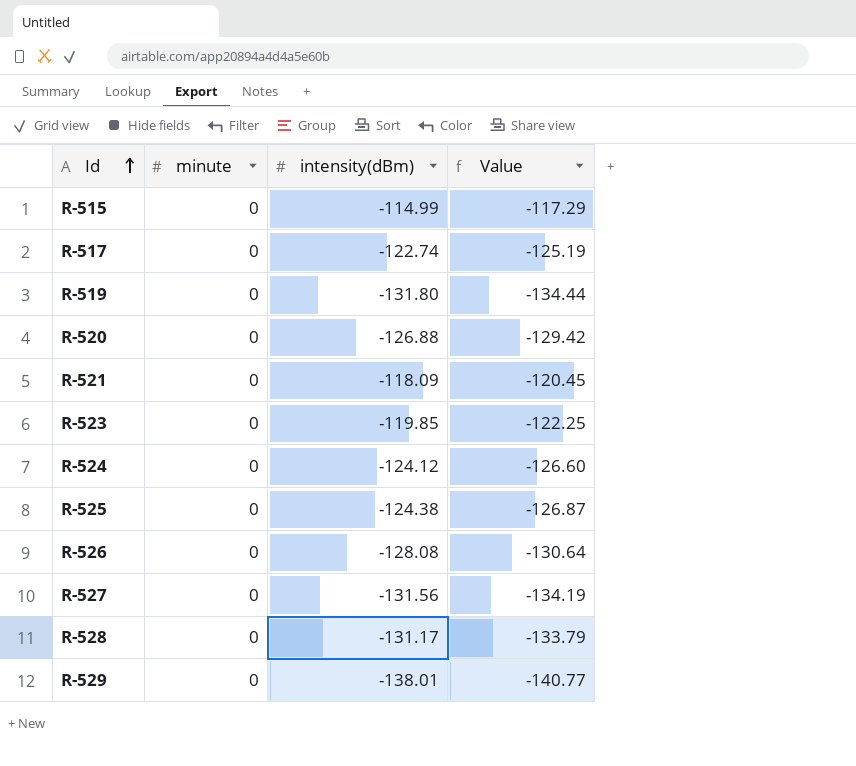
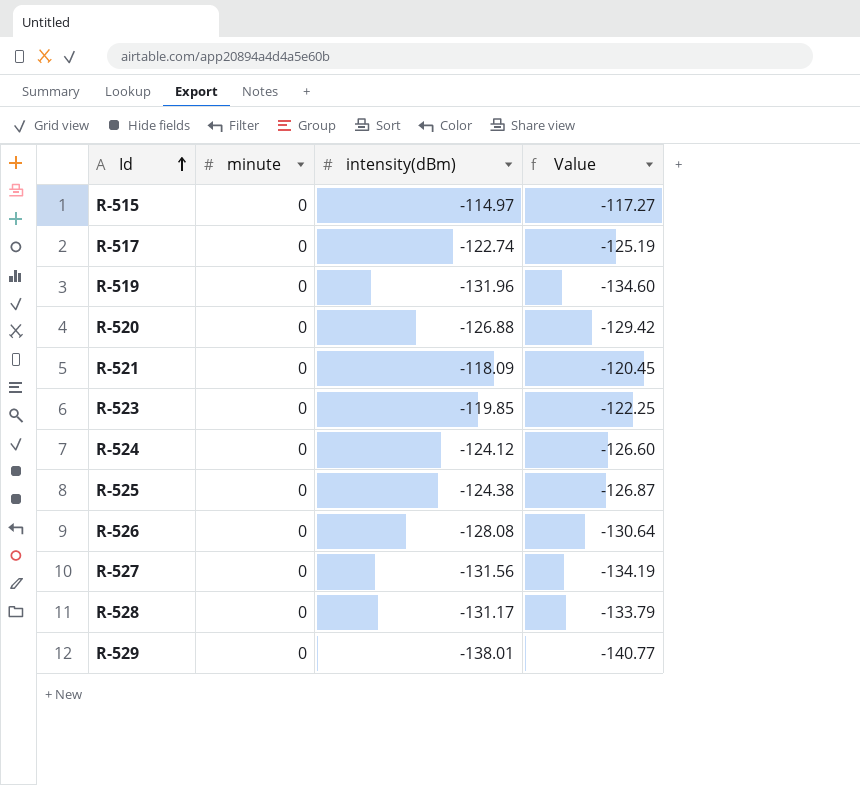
R-515 | intensity(dBm): -114.99 -> -114.97
R-515 | Value: -117.29 -> -117.27
R-519 | intensity(dBm): -131.80 -> -131.96
R-519 | Value: -134.44 -> -134.60

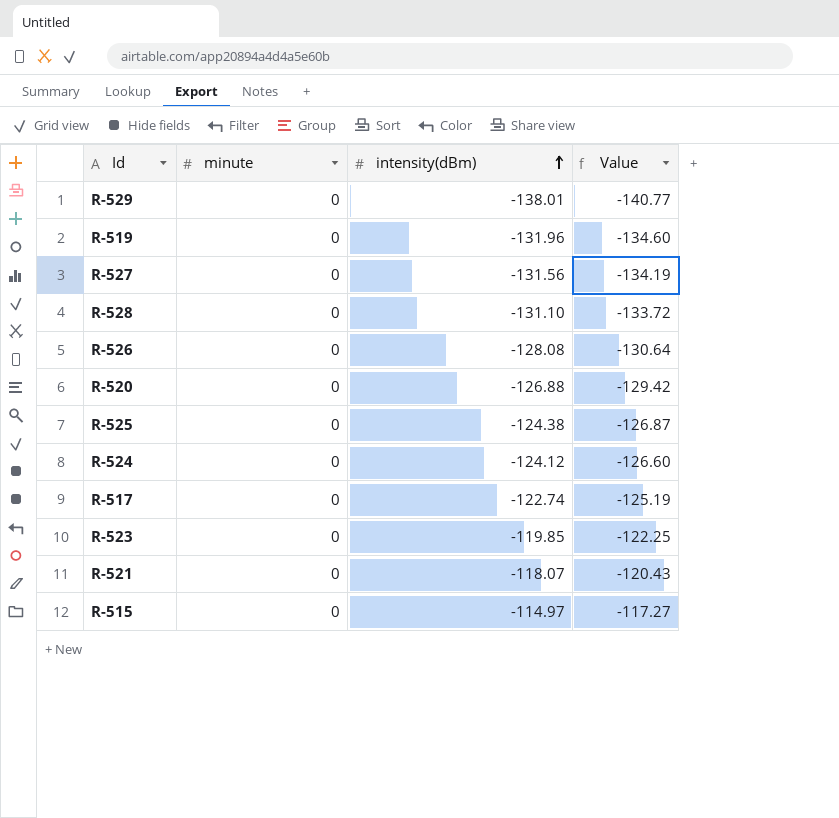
row order: Id ascending -> intensity(dBm) ascending
R-528 | intensity(dBm): -131.17 -> -131.10
R-528 | Value: -133.79 -> -133.72
R-521 | intensity(dBm): -118.09 -> -118.07
R-521 | Value: -120.45 -> -120.43

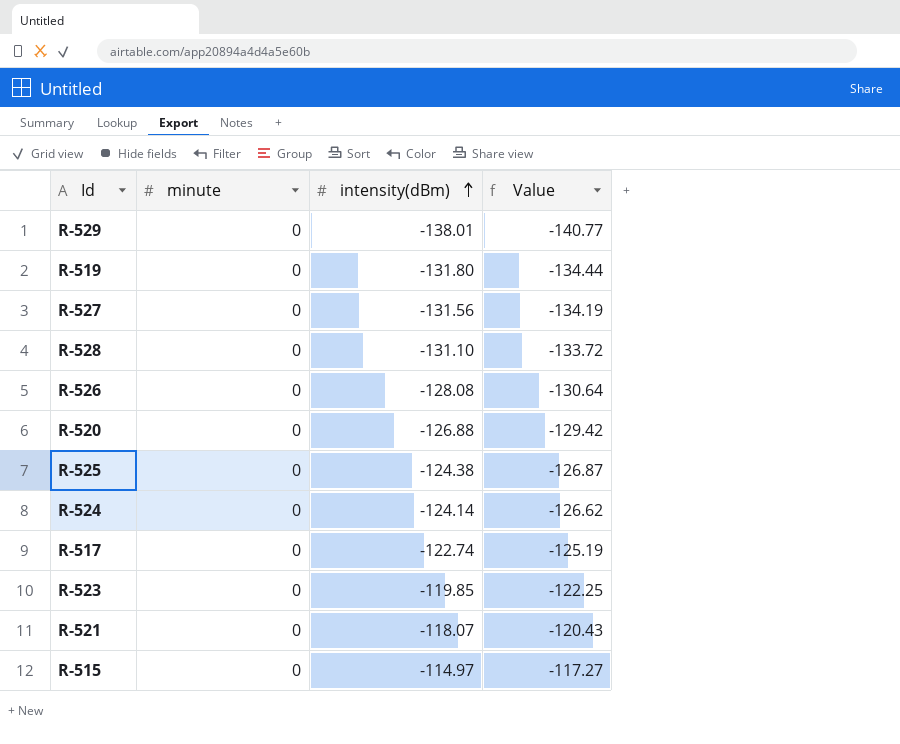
R-519 | intensity(dBm): -131.96 -> -131.80
R-519 | Value: -134.60 -> -134.44
R-524 | intensity(dBm): -124.12 -> -124.14
R-524 | Value: -126.60 -> -126.62

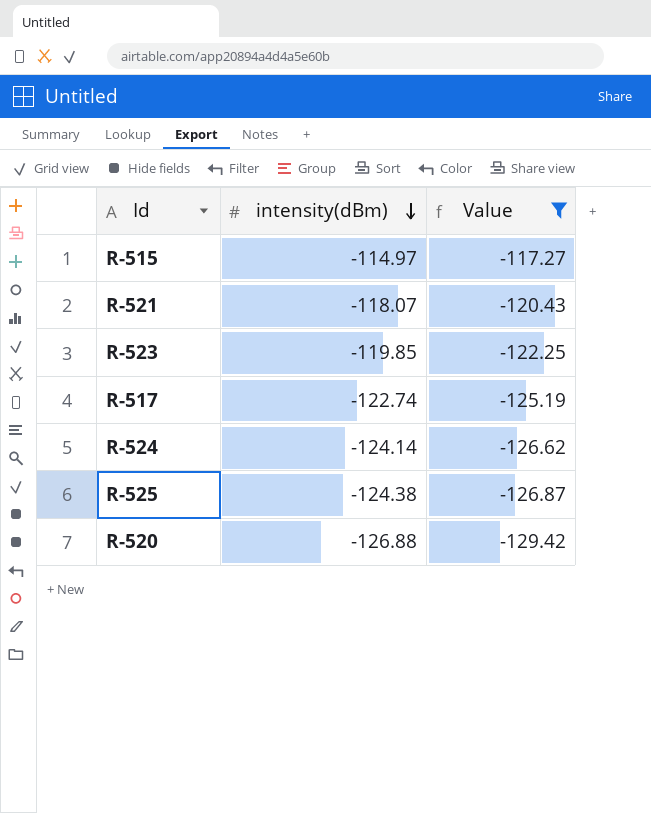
filter: none -> Value >= -129.42
row order: intensity(dBm) ascending -> intensity(dBm) descending
column minute | position: 2 -> none

